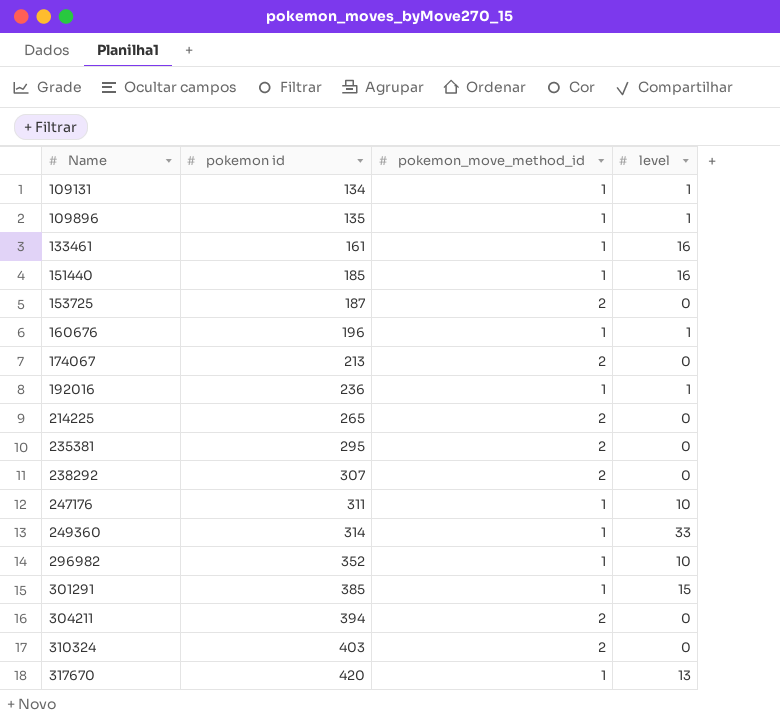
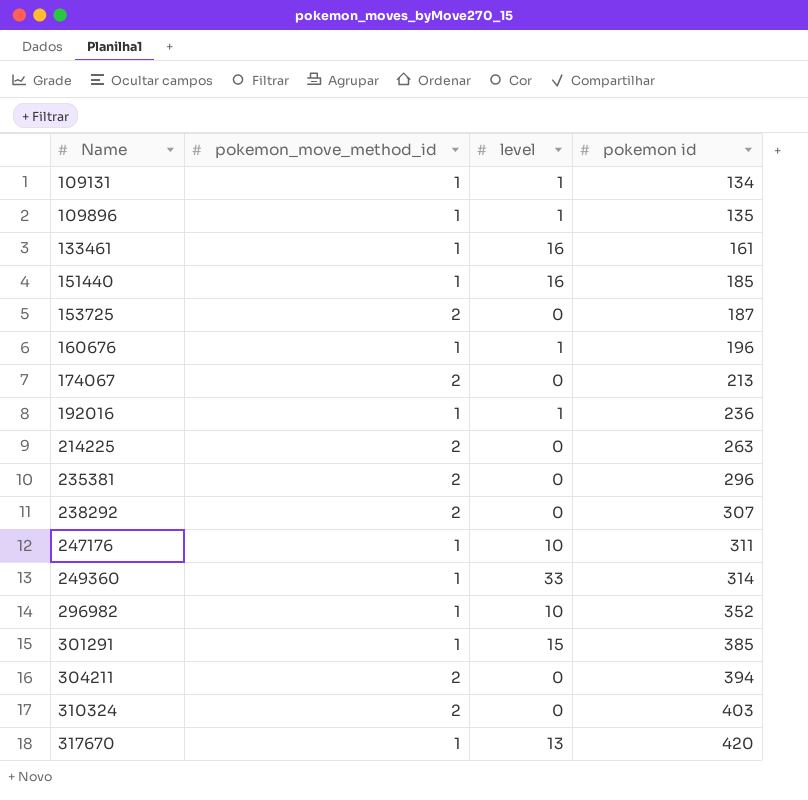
column pokemon id | position: 2 -> 4
214225 | pokemon id: 265 -> 263
235381 | pokemon id: 295 -> 296

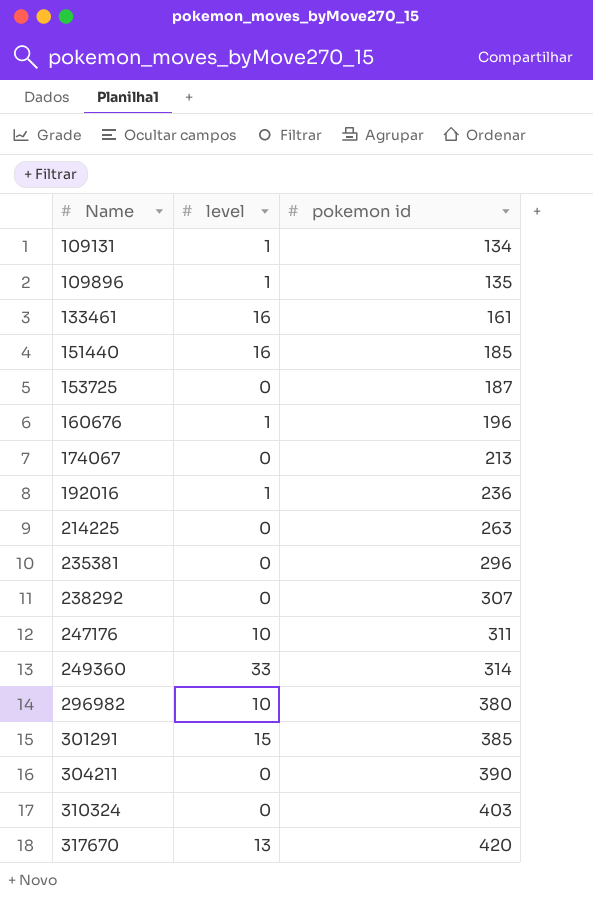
column pokemon_move_method_id | position: 2 -> none
296982 | pokemon id: 352 -> 380
304211 | pokemon id: 394 -> 390

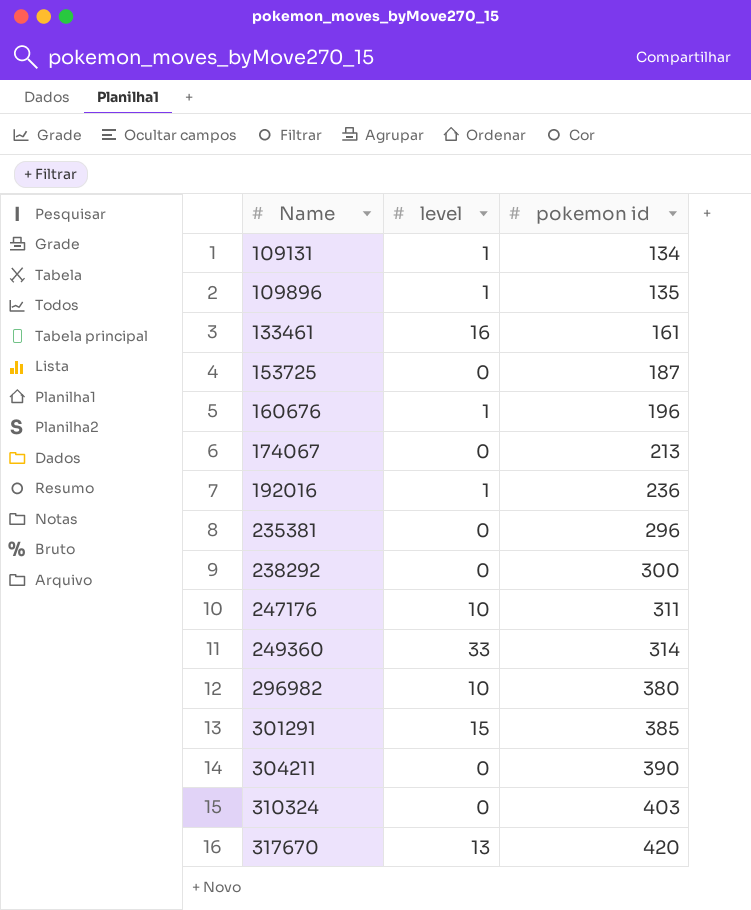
row 151440: 16 | 185 -> none
row 214225: 0 | 263 -> none
238292 | pokemon id: 307 -> 300

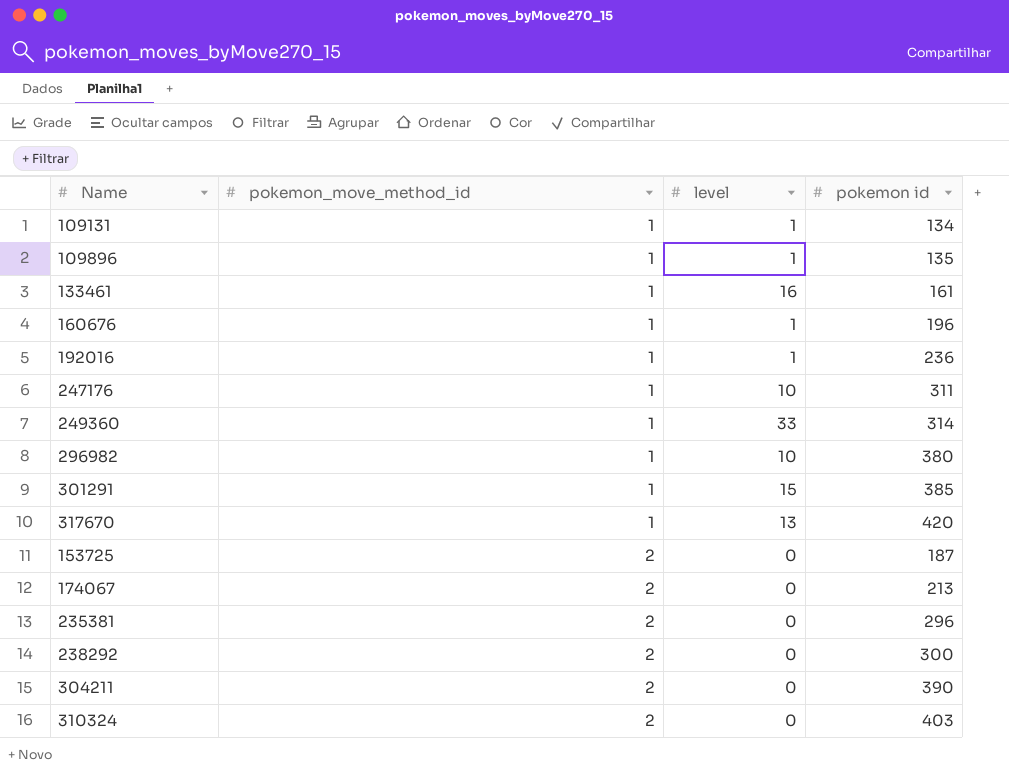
row order: Name ascending -> pokemon_move_method_id ascending
column pokemon_move_method_id | position: none -> 2

